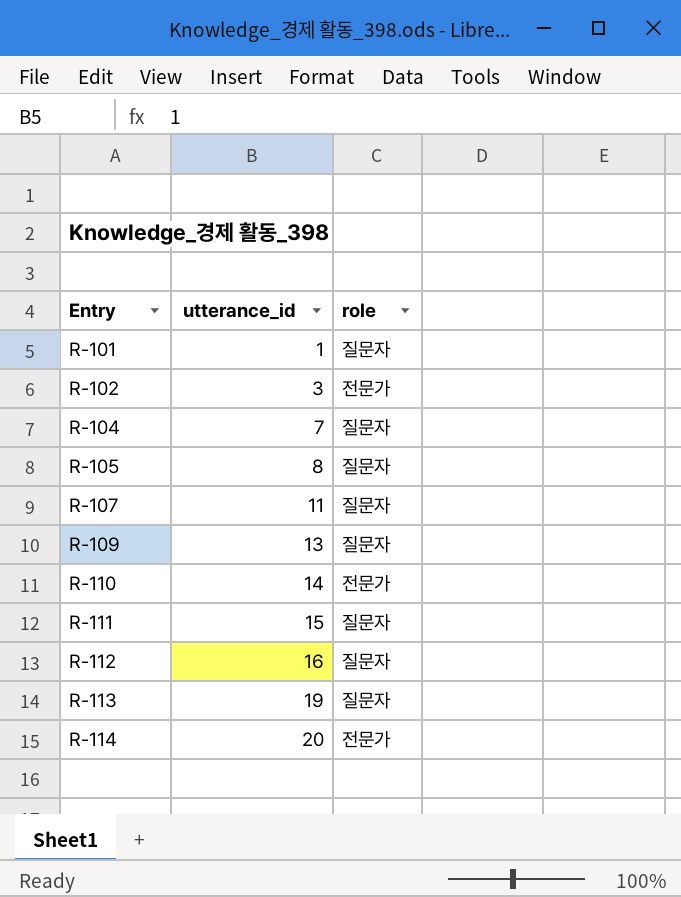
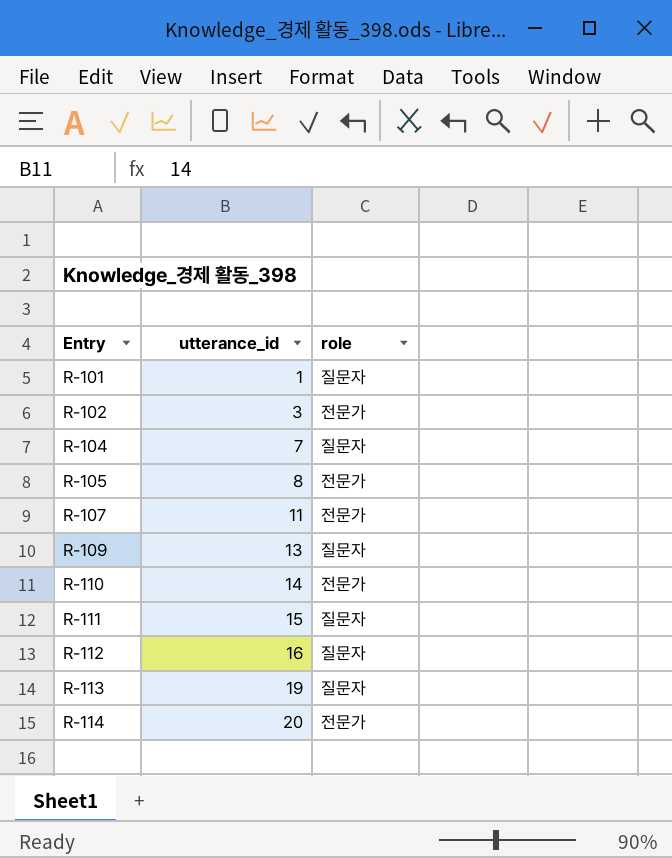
R-105 | role: 질문자 -> 전문가
R-107 | role: 질문자 -> 전문가

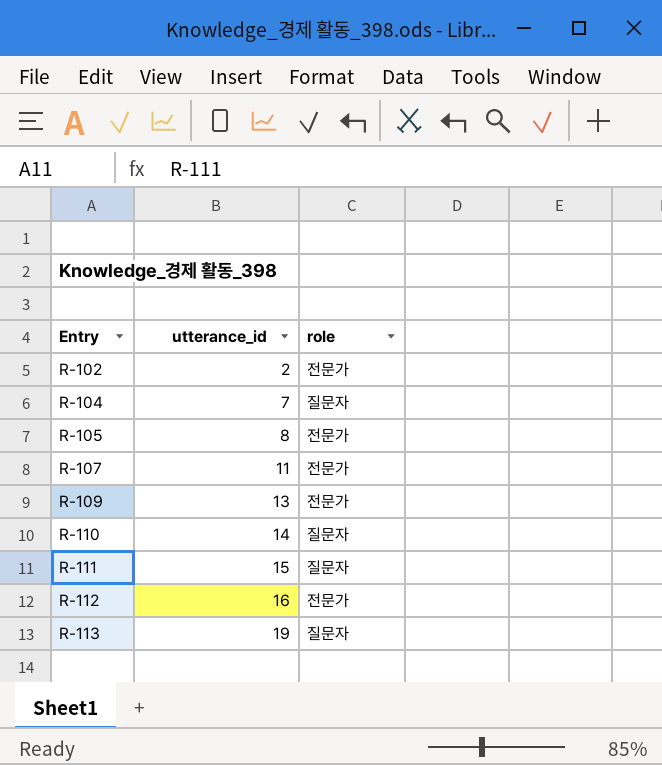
row R-101: 1 | 질문자 -> none
row R-114: 20 | 전문가 -> none
R-102 | utterance_id: 3 -> 2
R-109 | role: 질문자 -> 전문가
R-110 | role: 전문가 -> 질문자
R-112 | role: 질문자 -> 전문가

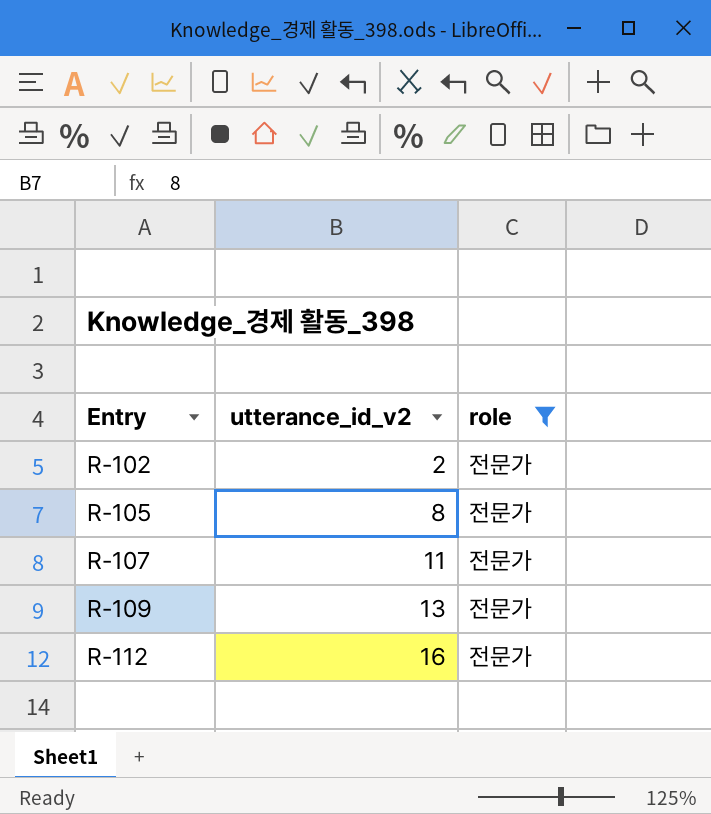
filter: none -> role = 전문가
column name: utterance_id -> utterance_id_v2

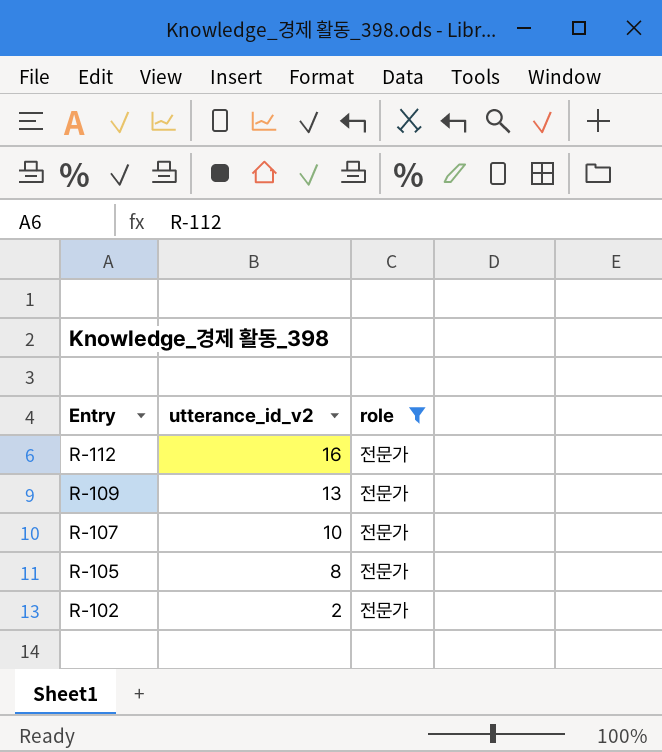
row order: Entry ascending -> Entry descending
R-107 | utterance_id_v2: 11 -> 10

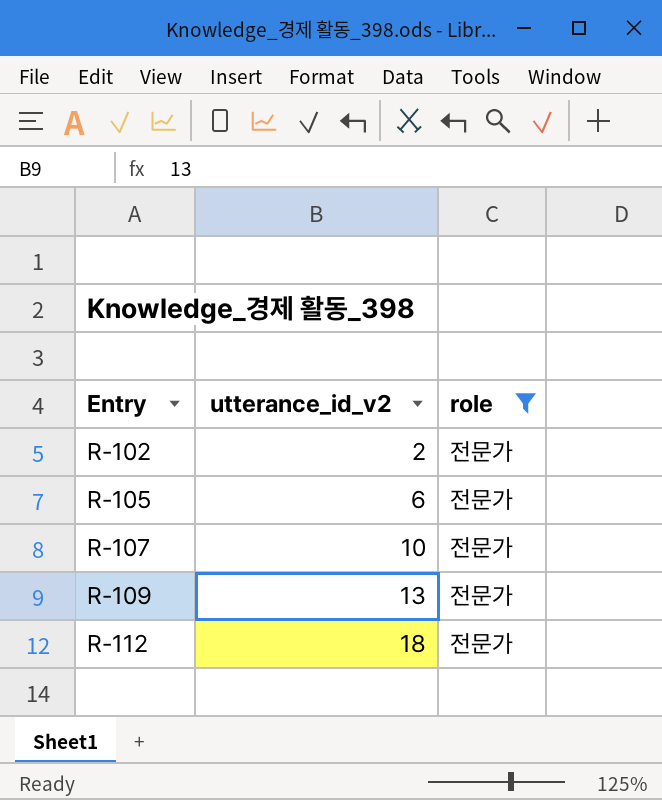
row order: Entry descending -> Entry ascending
R-105 | utterance_id_v2: 8 -> 6
R-112 | utterance_id_v2: 16 -> 18

